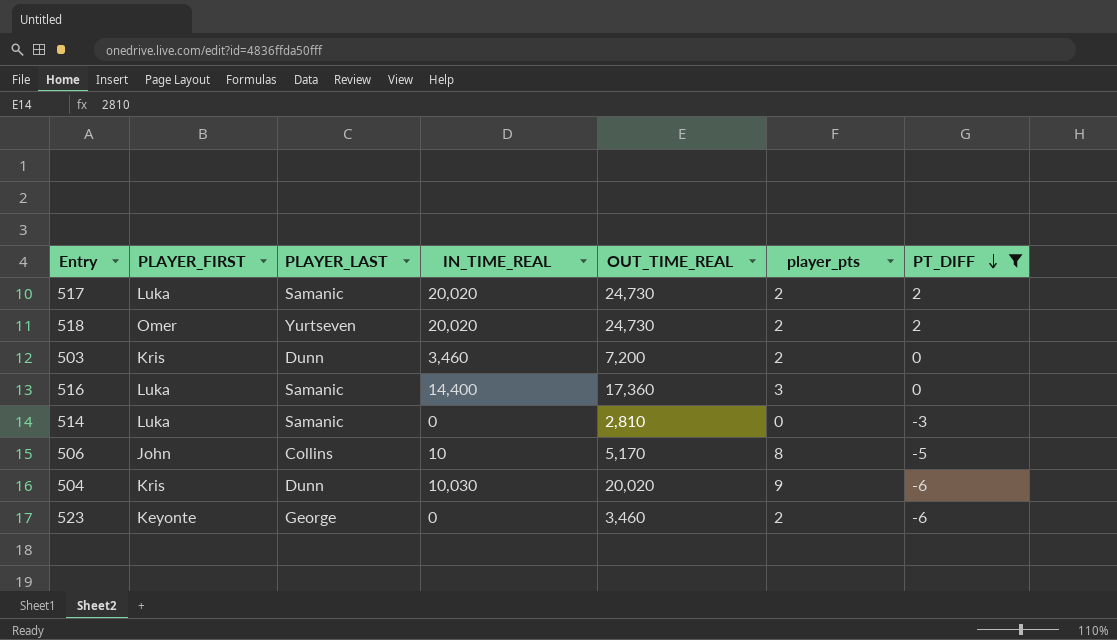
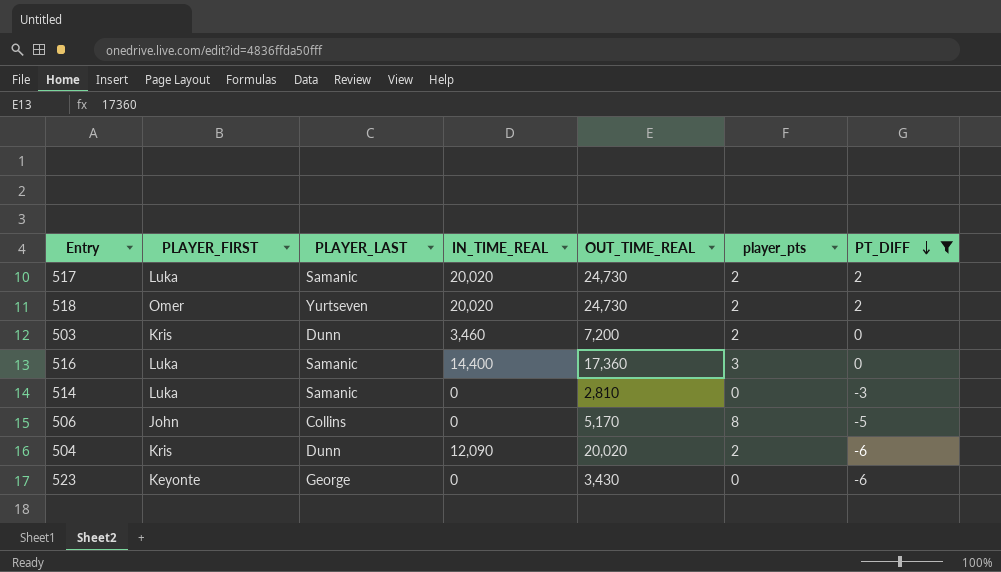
506 | IN_TIME_REAL: 10 -> 0
504 | IN_TIME_REAL: 10,030 -> 12,090
504 | player_pts: 9 -> 2
523 | OUT_TIME_REAL: 3,460 -> 3,430
523 | player_pts: 2 -> 0

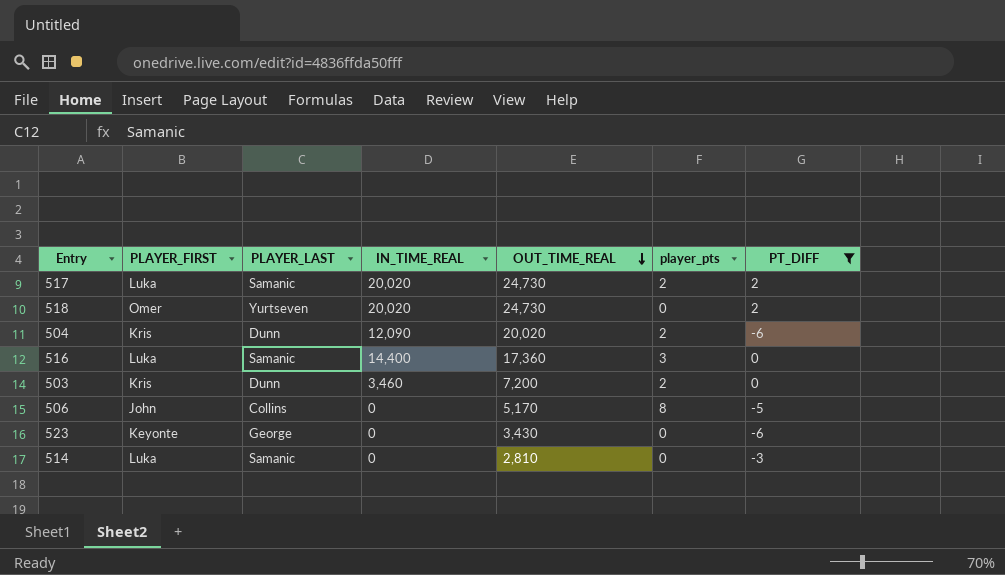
row order: PT_DIFF descending -> OUT_TIME_REAL descending
518 | player_pts: 2 -> 0

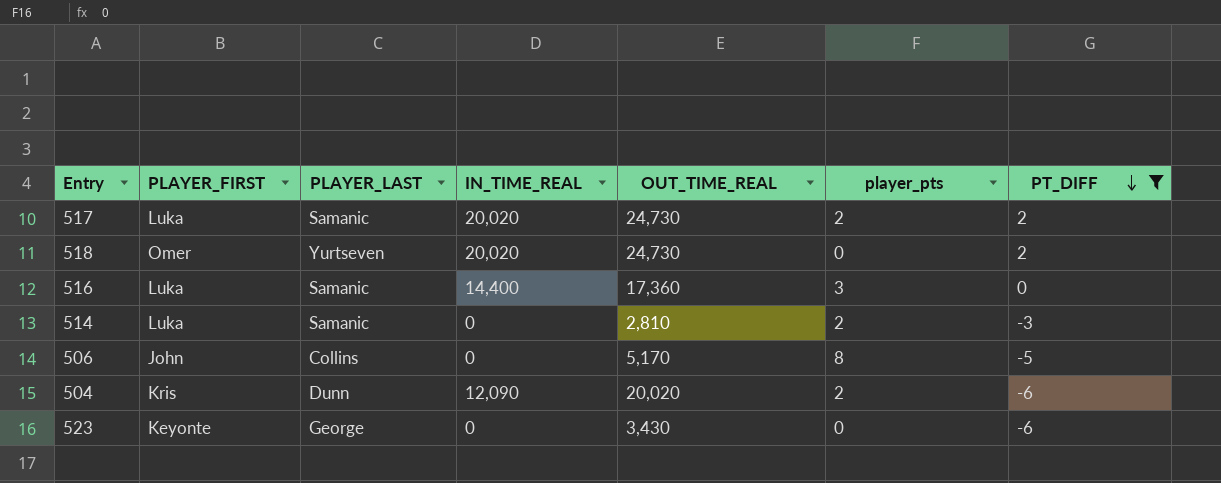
row order: OUT_TIME_REAL descending -> PT_DIFF descending
row 503: Kris | Dunn | 3,460 | 7,200 | 2 | 0 -> none
514 | player_pts: 0 -> 2

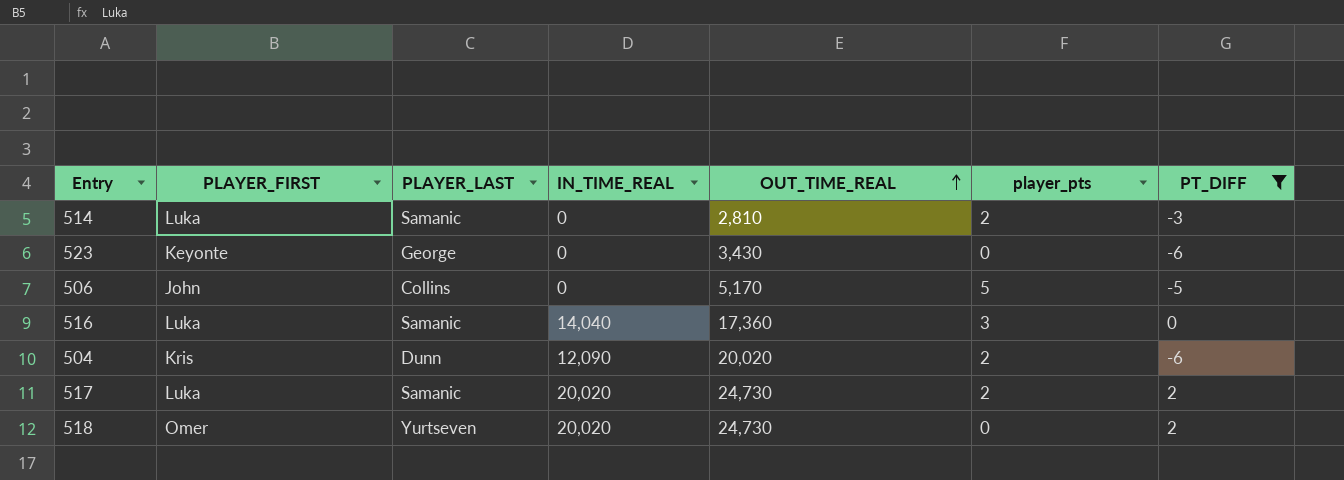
row order: PT_DIFF descending -> OUT_TIME_REAL ascending
506 | player_pts: 8 -> 5
516 | IN_TIME_REAL: 14,400 -> 14,040

